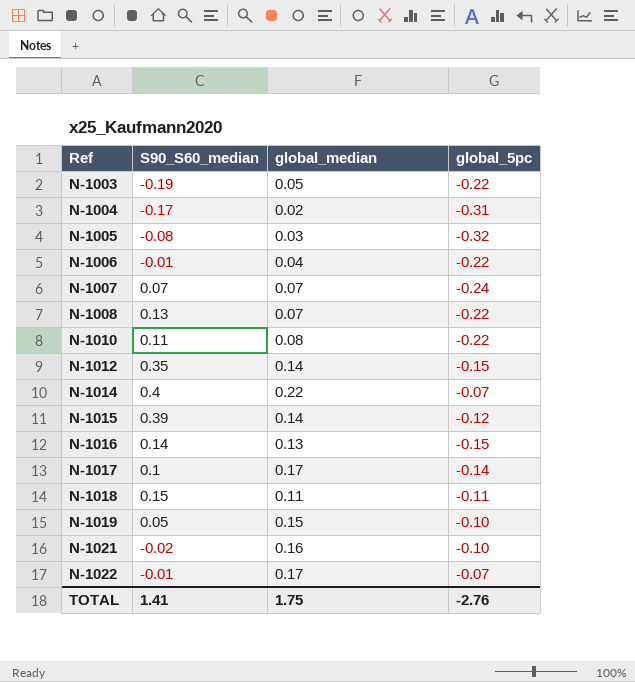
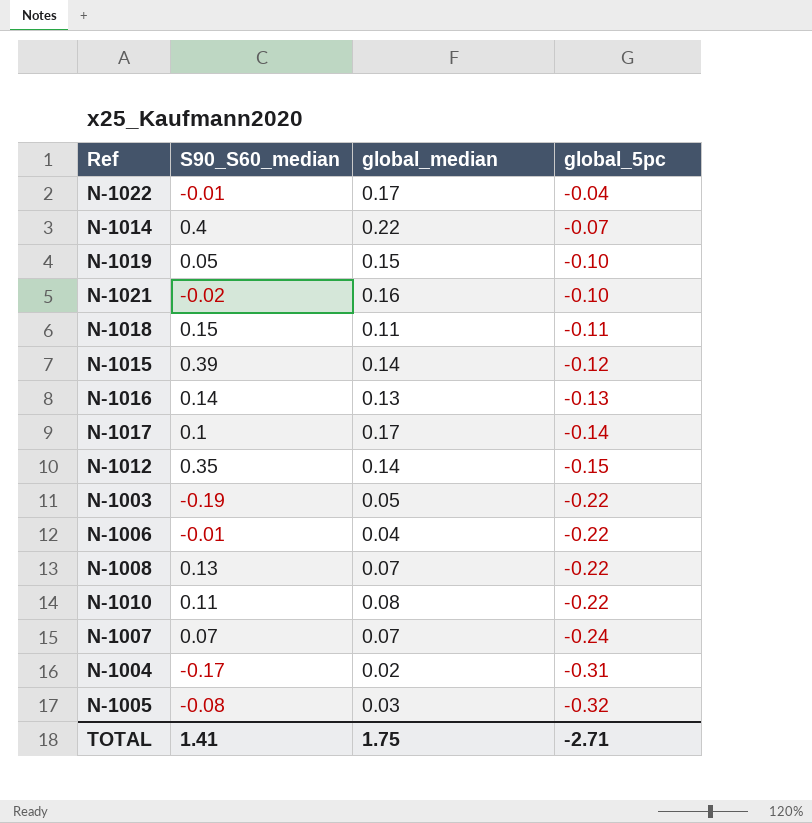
row order: Ref ascending -> global_5pc descending
N-1022 | global_5pc: -0.07 -> -0.04
N-1016 | global_5pc: -0.15 -> -0.13
TOTAL | global_5pc: -2.76 -> -2.71

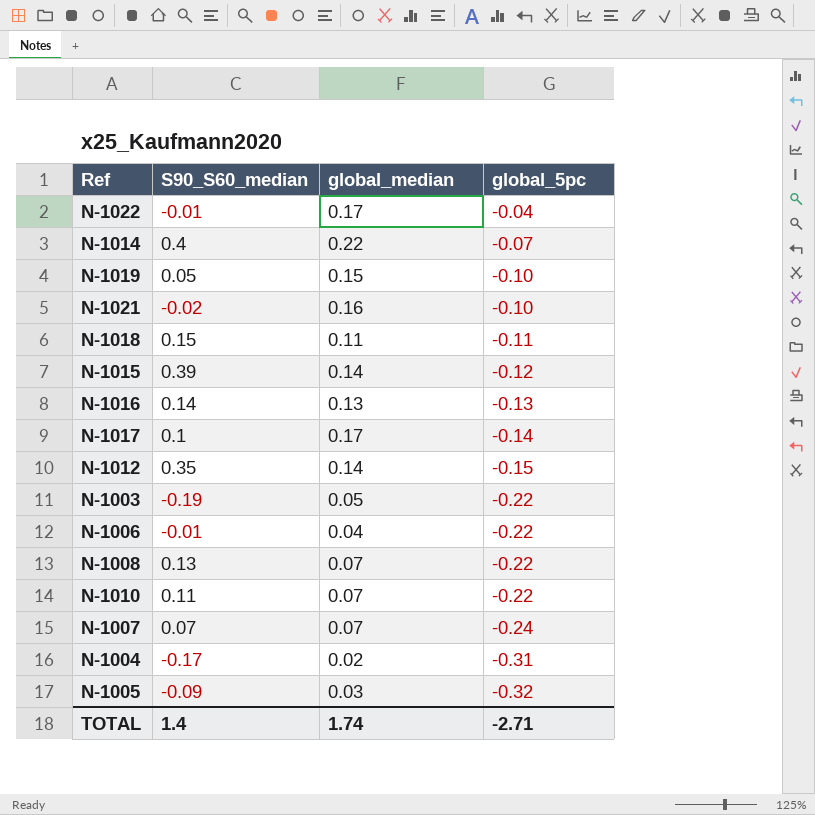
N-1010 | global_median: 0.08 -> 0.07
N-1005 | S90_S60_median: -0.08 -> -0.09
TOTAL | S90_S60_median: 1.41 -> 1.4
TOTAL | global_median: 1.75 -> 1.74

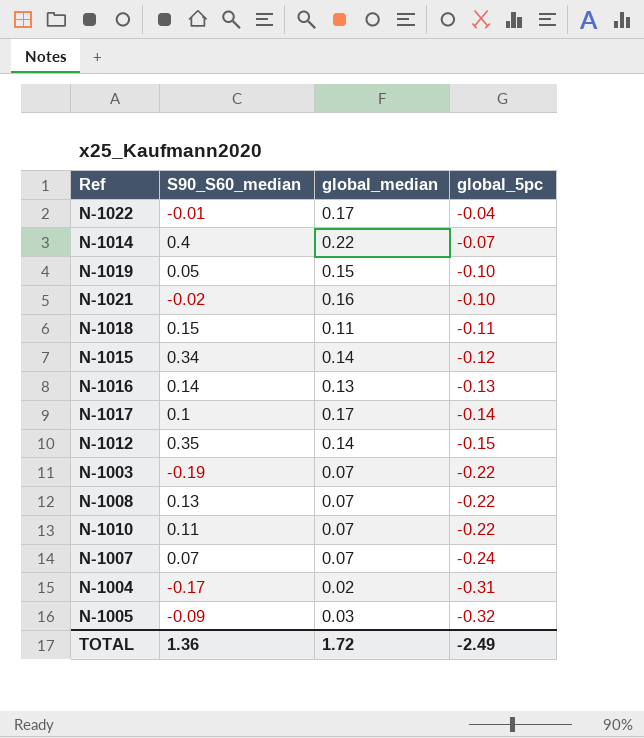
row N-1006: -0.01 | 0.04 | -0.22 -> none
N-1015 | S90_S60_median: 0.39 -> 0.34
N-1003 | global_median: 0.05 -> 0.07
TOTAL | S90_S60_median: 1.4 -> 1.36
TOTAL | global_median: 1.74 -> 1.72
TOTAL | global_5pc: -2.71 -> -2.49

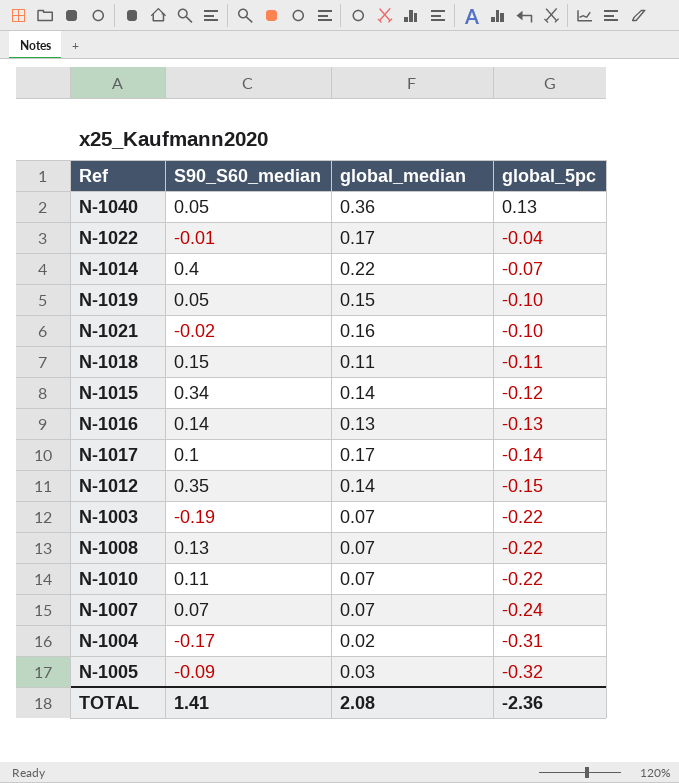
row N-1040: none -> 0.05 | 0.36 | 0.13
TOTAL | S90_S60_median: 1.36 -> 1.41
TOTAL | global_median: 1.72 -> 2.08
TOTAL | global_5pc: -2.49 -> -2.36

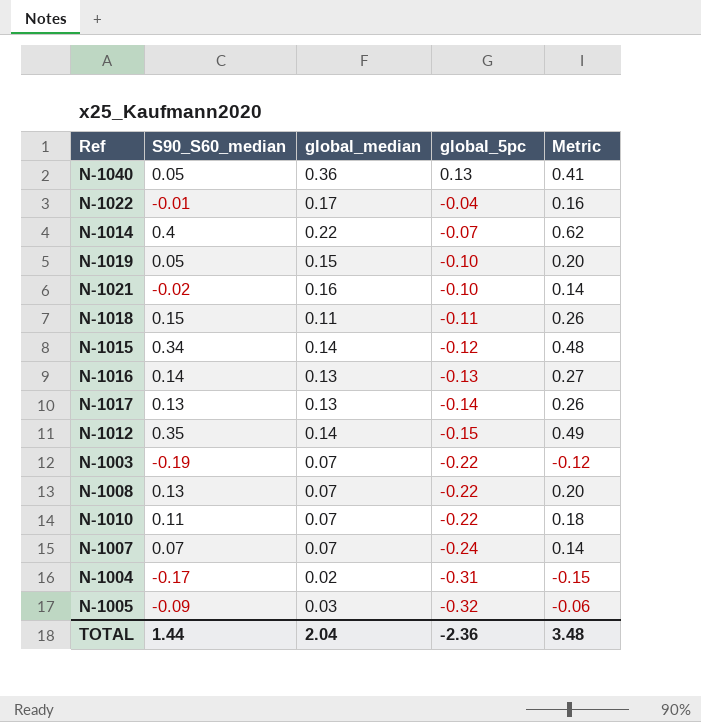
column Metric | formula: none -> [S90_S60_median] + [global_median]
N-1017 | S90_S60_median: 0.1 -> 0.13
N-1017 | global_median: 0.17 -> 0.13
TOTAL | S90_S60_median: 1.41 -> 1.44
TOTAL | global_median: 2.08 -> 2.04

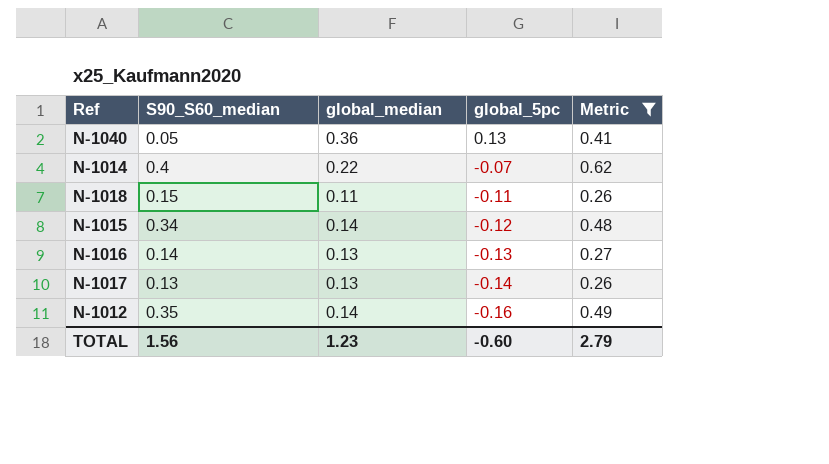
filter: none -> Metric >= 0.26
N-1012 | global_5pc: -0.15 -> -0.16
TOTAL | S90_S60_median: 1.44 -> 1.56
TOTAL | global_median: 2.04 -> 1.23
TOTAL | global_5pc: -2.36 -> -0.60
TOTAL | Metric: 3.48 -> 2.79

